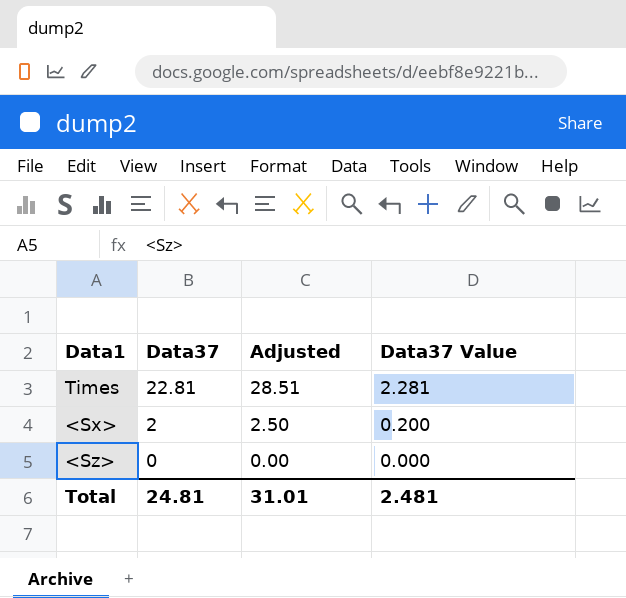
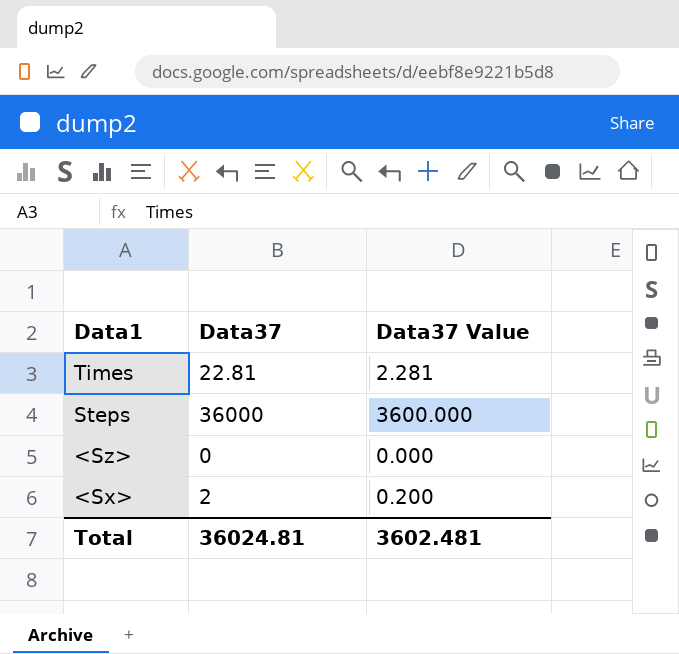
row order: Data37 descending -> Data1 descending
column Adjusted | formula: [Data37] * 1.25 -> none
row Steps: none -> 36000 | 3600.000
Total | Data37: 24.81 -> 36024.81
Total | Data37 Value: 2.481 -> 3602.481

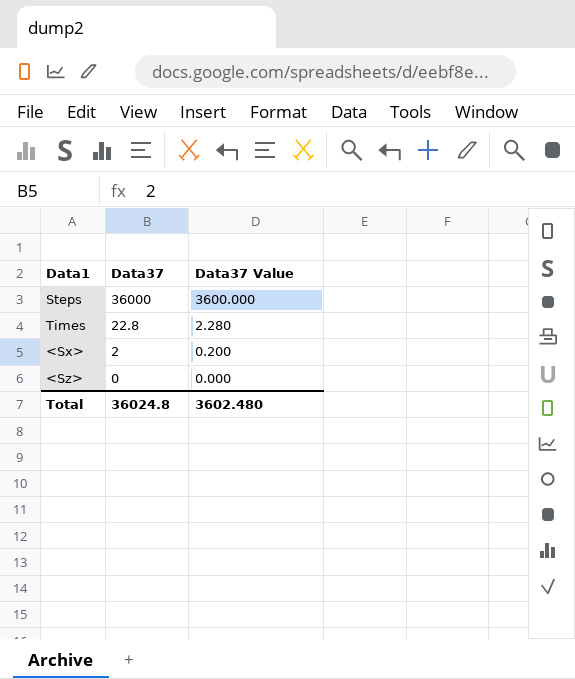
row order: Data1 descending -> Data37 descending
Times | Data37: 22.81 -> 22.8
Times | Data37 Value: 2.281 -> 2.280
Total | Data37: 36024.81 -> 36024.8
Total | Data37 Value: 3602.481 -> 3602.480

